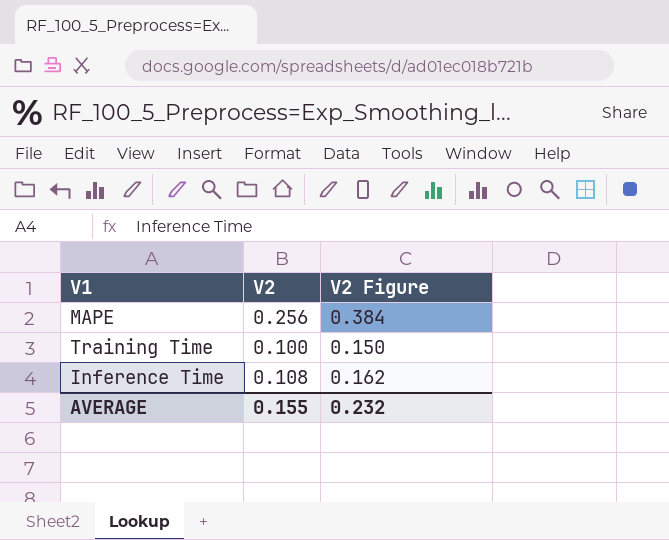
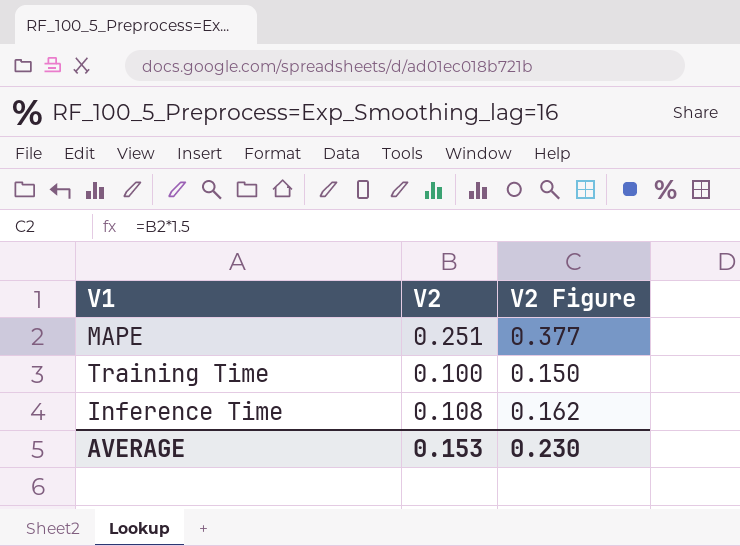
MAPE | V2: 0.256 -> 0.251
MAPE | V2 Figure: 0.384 -> 0.377
AVERAGE | V2: 0.155 -> 0.153
AVERAGE | V2 Figure: 0.232 -> 0.230

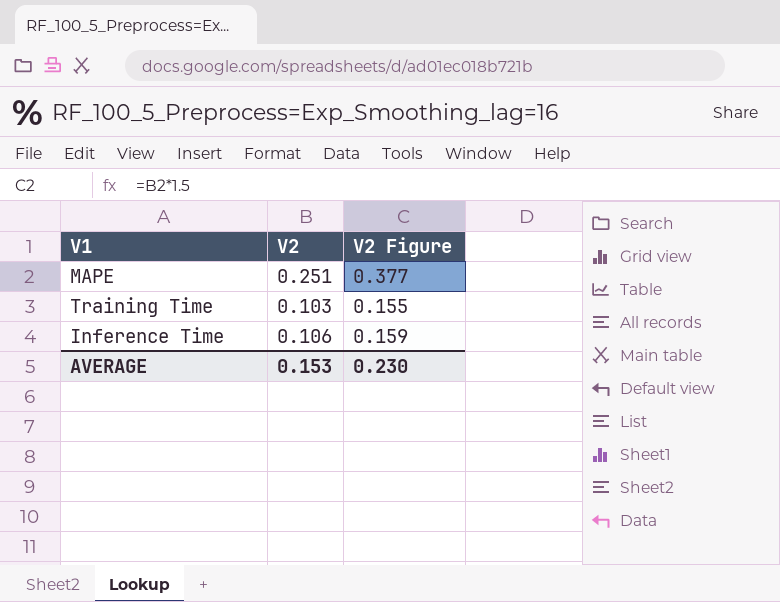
Training Time | V2: 0.100 -> 0.103
Training Time | V2 Figure: 0.150 -> 0.155
Inference Time | V2: 0.108 -> 0.106
Inference Time | V2 Figure: 0.162 -> 0.159

